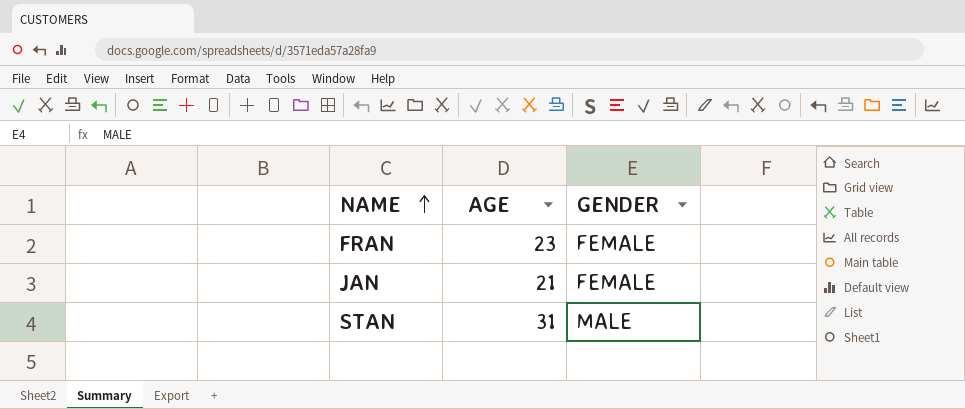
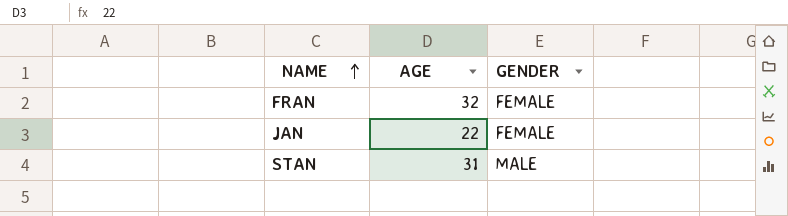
FRAN | AGE: 23 -> 32
JAN | AGE: 21 -> 22

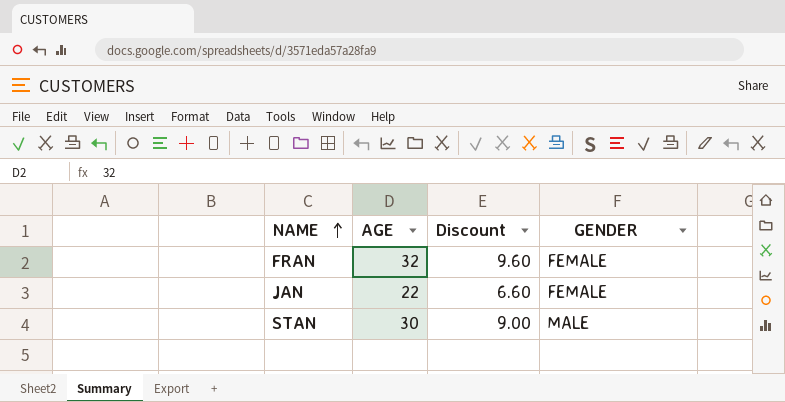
column Discount | formula: none -> [AGE] * 0.3
STAN | AGE: 31 -> 30

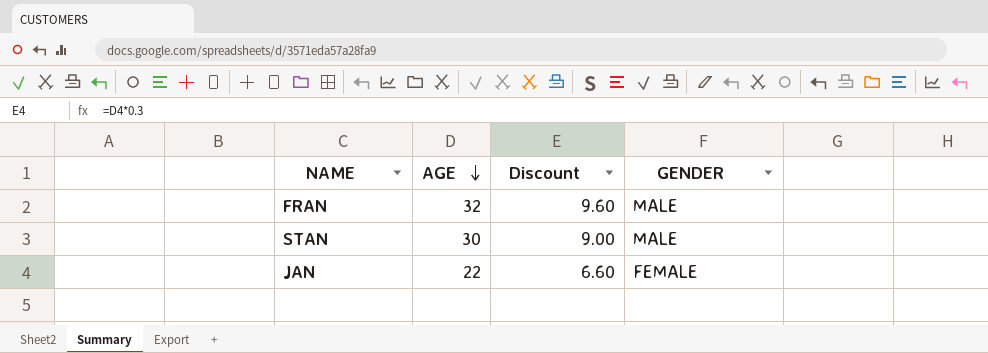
row order: NAME ascending -> AGE descending
FRAN | GENDER: FEMALE -> MALE

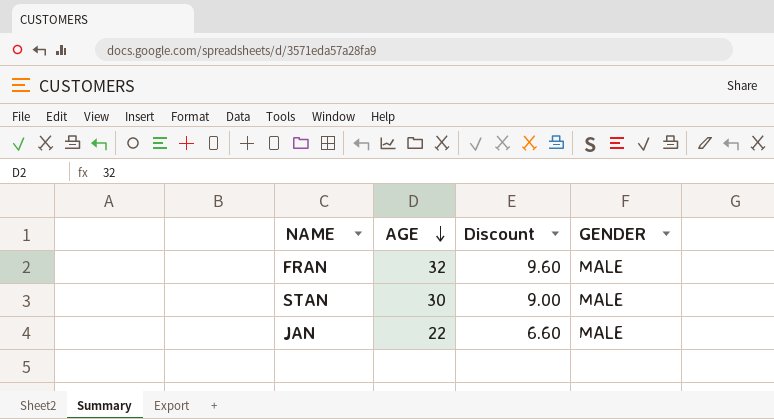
JAN | GENDER: FEMALE -> MALE

